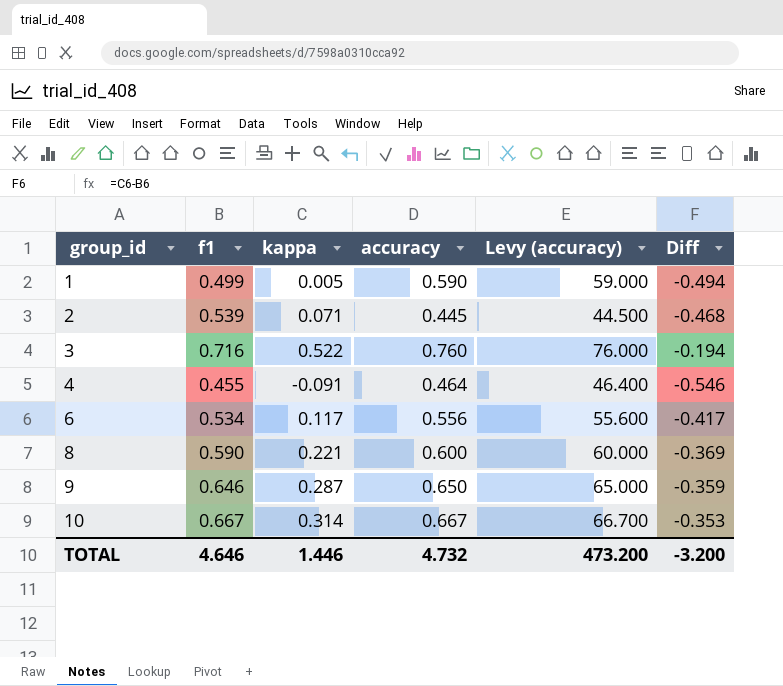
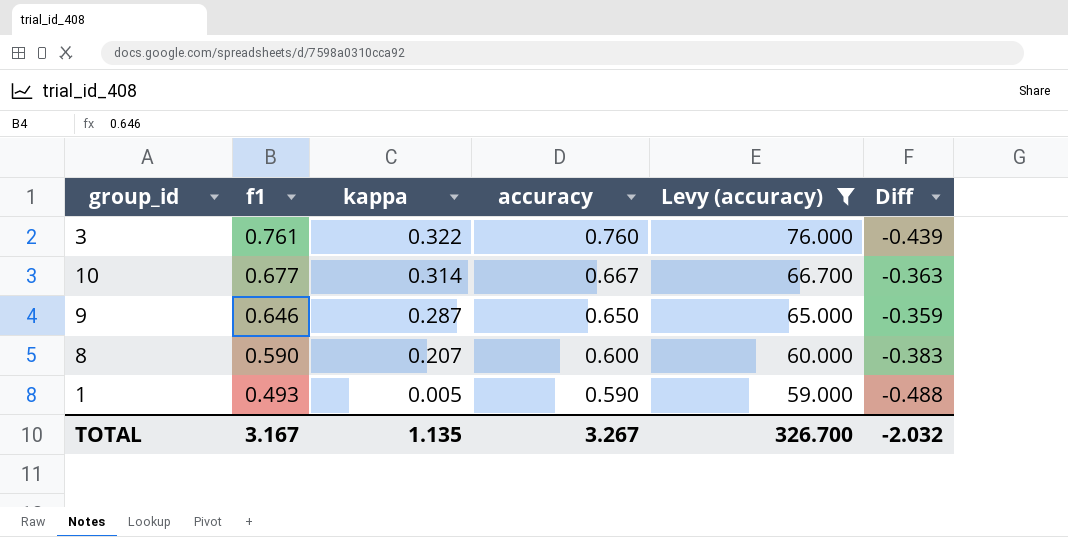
filter: none -> Levy (accuracy) >= 59.000
row order: group_id ascending -> f1 descending
3 | f1: 0.716 -> 0.761
3 | kappa: 0.522 -> 0.322
3 | Diff: -0.194 -> -0.439
10 | f1: 0.667 -> 0.677
10 | Diff: -0.353 -> -0.363
8 | kappa: 0.221 -> 0.207
8 | Diff: -0.369 -> -0.383
1 | f1: 0.499 -> 0.493
1 | Diff: -0.494 -> -0.488
TOTAL | f1: 4.646 -> 3.167
TOTAL | kappa: 1.446 -> 1.135
TOTAL | accuracy: 4.732 -> 3.267
TOTAL | Levy (accuracy): 473.200 -> 326.700
TOTAL | Diff: -3.200 -> -2.032

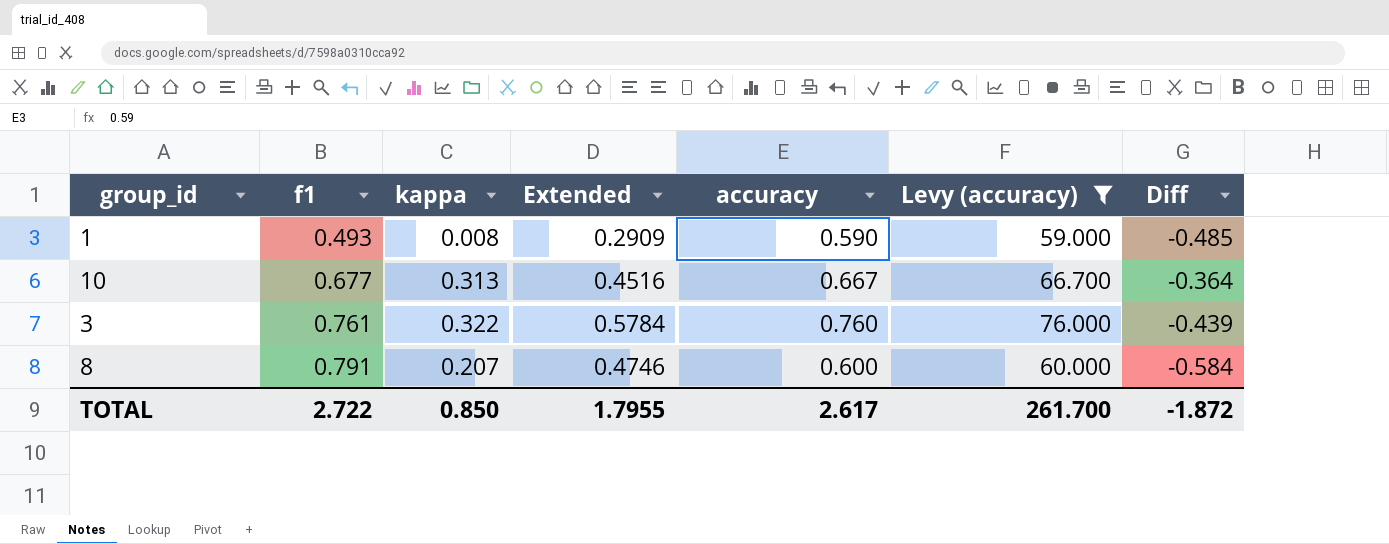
row order: f1 descending -> f1 ascending
column Extended | formula: none -> [f1] * [accuracy]
row 9: 0.646 | 0.287 | 0.650 | 65.000 | -0.359 -> none
1 | kappa: 0.005 -> 0.008
1 | Diff: -0.488 -> -0.485
10 | kappa: 0.314 -> 0.313
10 | Diff: -0.363 -> -0.364
8 | f1: 0.590 -> 0.791
8 | Diff: -0.383 -> -0.584
TOTAL | f1: 3.167 -> 2.722
TOTAL | kappa: 1.135 -> 0.850
TOTAL | accuracy: 3.267 -> 2.617
TOTAL | Levy (accuracy): 326.700 -> 261.700
TOTAL | Diff: -2.032 -> -1.872

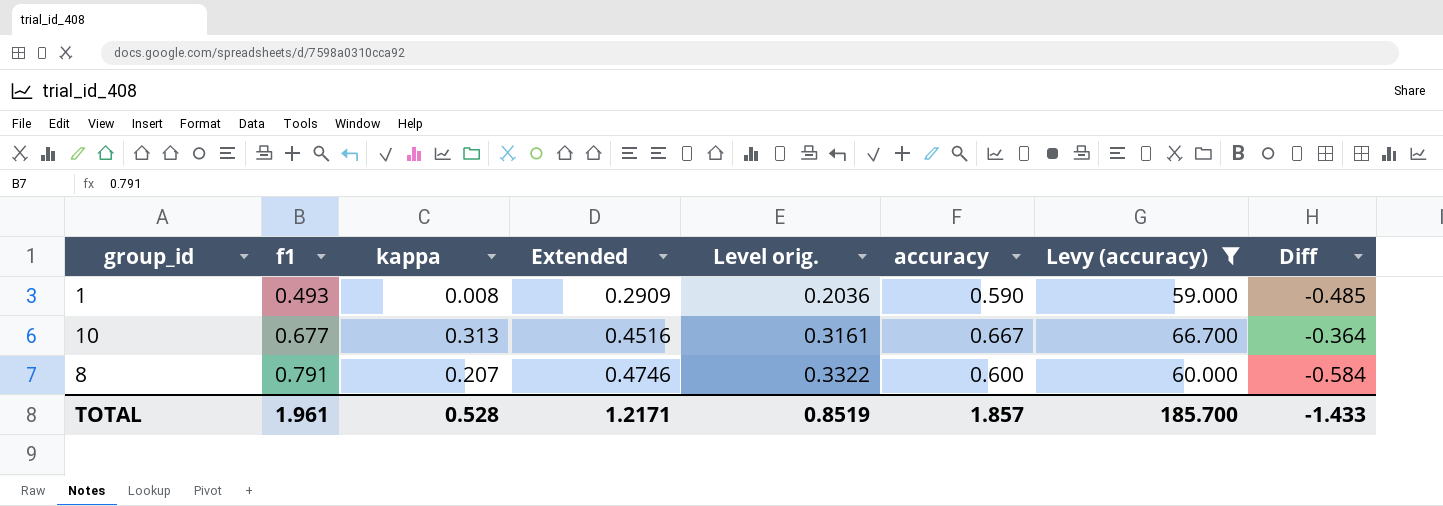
column Level orig. | formula: none -> [Extended] * 0.7
row 3: 0.761 | 0.322 | 0.5784 | 0.760 | 76.000 | -0.439 -> none
TOTAL | f1: 2.722 -> 1.961
TOTAL | kappa: 0.850 -> 0.528
TOTAL | Extended: 1.7955 -> 1.2171
TOTAL | accuracy: 2.617 -> 1.857
TOTAL | Levy (accuracy): 261.700 -> 185.700
TOTAL | Diff: -1.872 -> -1.433

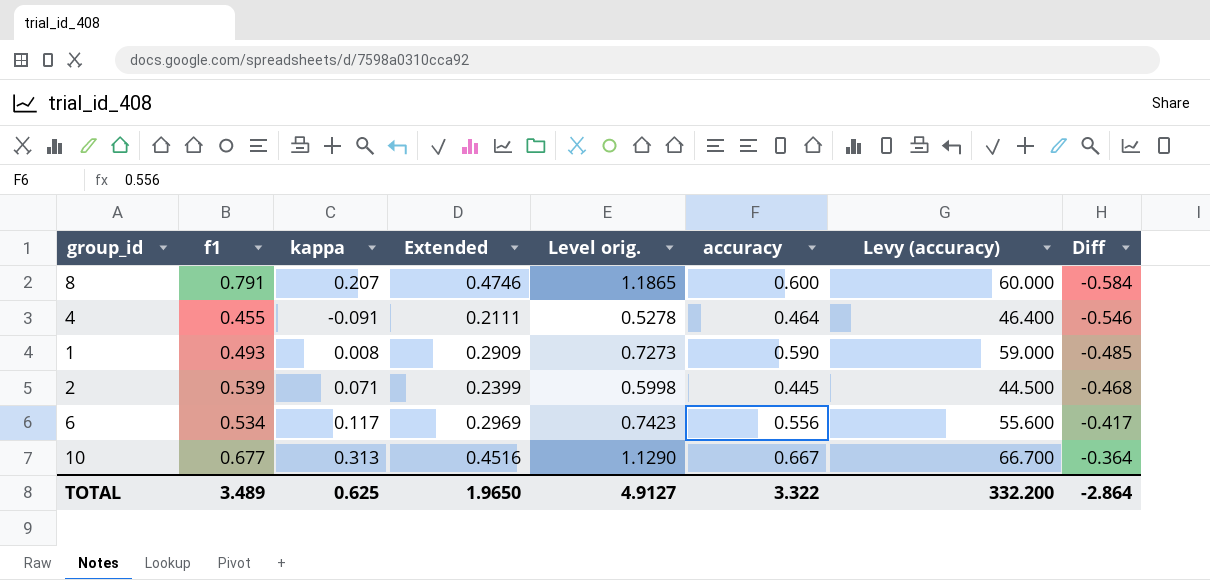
filter: Levy (accuracy) >= 59.000 -> none
row order: f1 ascending -> Diff ascending
column Level orig. | formula: [Extended] * 0.7 -> [Extended] * 2.5
TOTAL | f1: 1.961 -> 3.489
TOTAL | kappa: 0.528 -> 0.625
TOTAL | Extended: 1.2171 -> 1.9650
TOTAL | Level orig.: 0.8519 -> 4.9127
TOTAL | accuracy: 1.857 -> 3.322
TOTAL | Levy (accuracy): 185.700 -> 332.200
TOTAL | Diff: -1.433 -> -2.864

